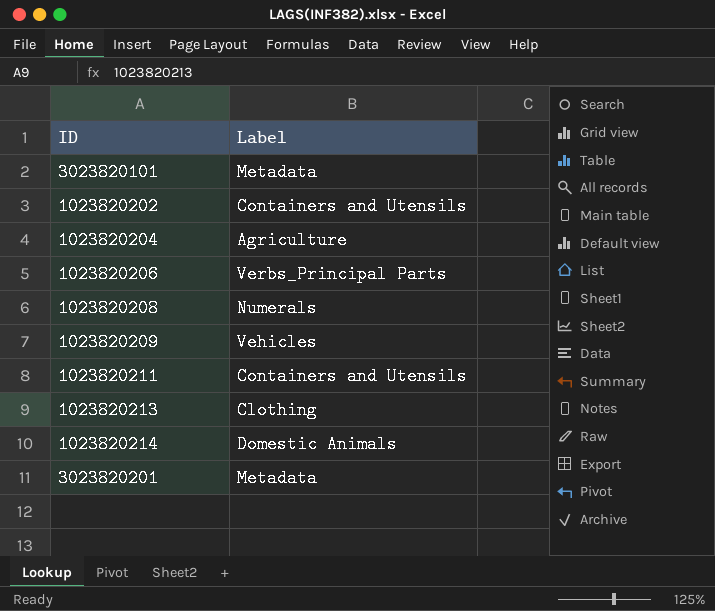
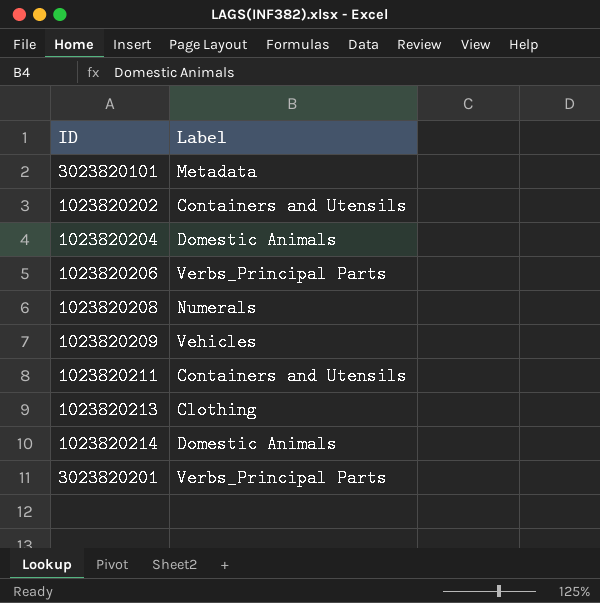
1023820204 | Label: Agriculture -> Domestic Animals
3023820201 | Label: Metadata -> Verbs_Principal Parts

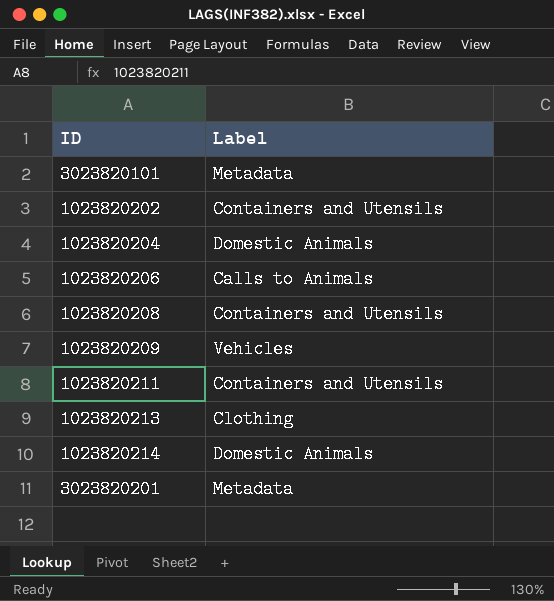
1023820206 | Label: Verbs_Principal Parts -> Calls to Animals
1023820208 | Label: Numerals -> Containers and Utensils
3023820201 | Label: Verbs_Principal Parts -> Metadata

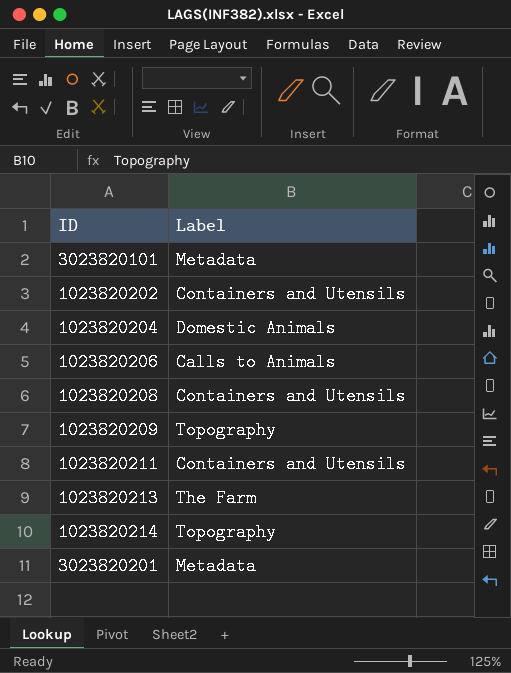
1023820209 | Label: Vehicles -> Topography
1023820213 | Label: Clothing -> The Farm
1023820214 | Label: Domestic Animals -> Topography

